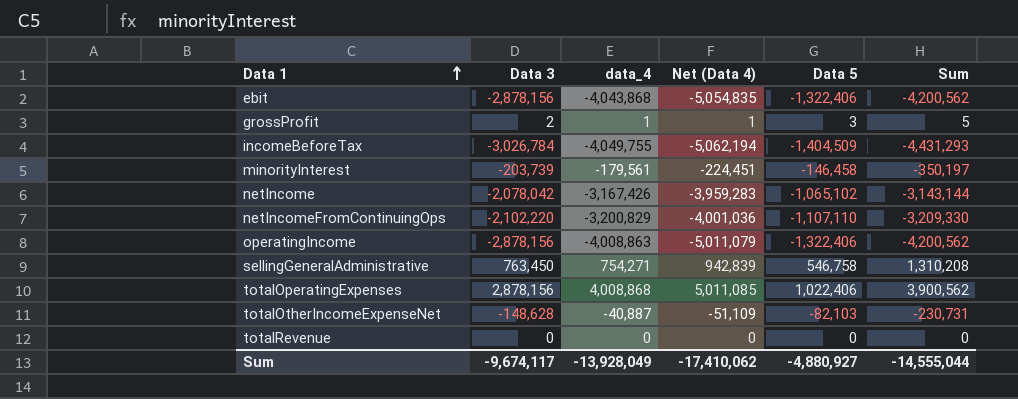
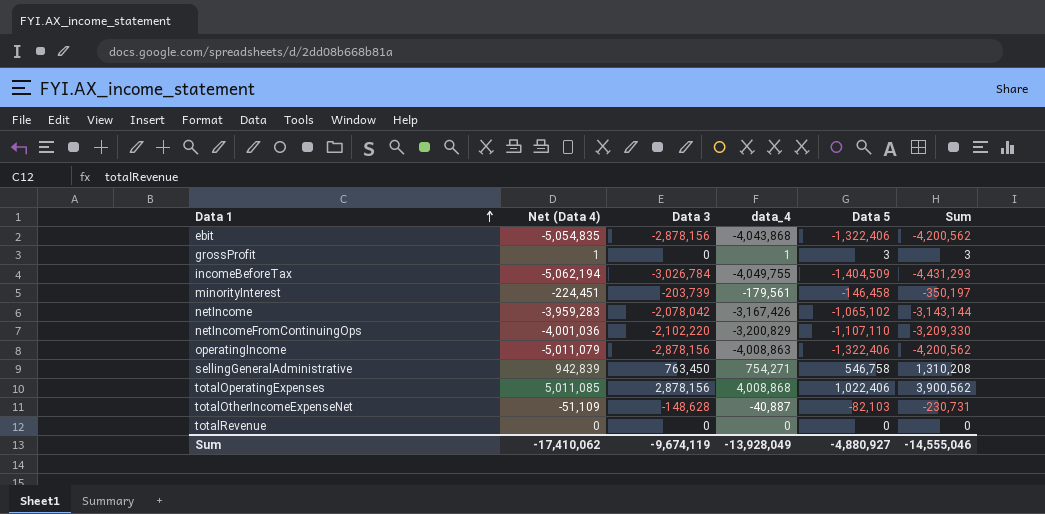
column Net (Data 4) | position: 4 -> 2
grossProfit | Data 3: 2 -> 0
grossProfit | Sum: 5 -> 3
Sum | Data 3: -9,674,117 -> -9,674,119
Sum | Sum: -14,555,044 -> -14,555,046

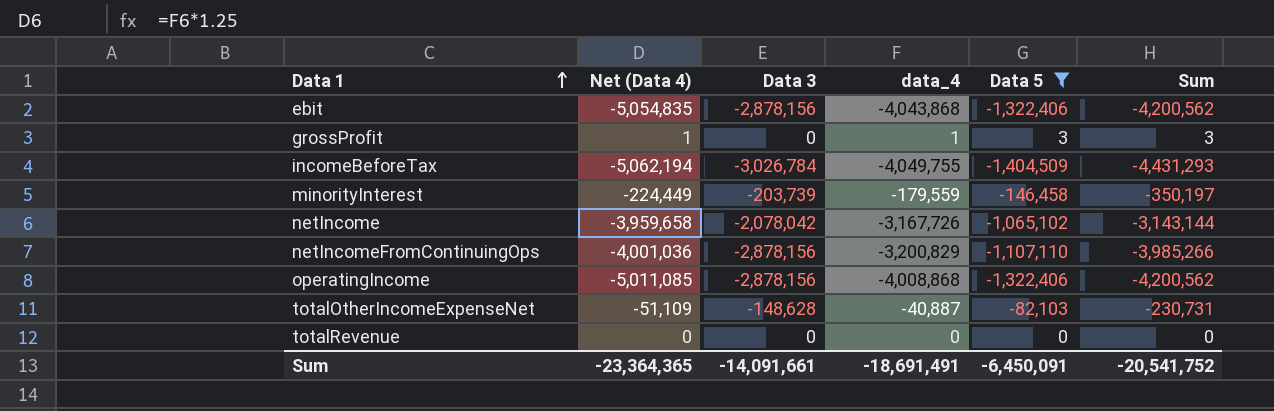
filter: none -> Data 5 <= 3
minorityInterest | Net (Data 4): -224,451 -> -224,449
minorityInterest | data_4: -179,561 -> -179,559
netIncome | Net (Data 4): -3,959,283 -> -3,959,658
netIncome | data_4: -3,167,426 -> -3,167,726
netIncomeFromContinuingOps | Data 3: -2,102,220 -> -2,878,156
netIncomeFromContinuingOps | Sum: -3,209,330 -> -3,985,266
operatingIncome | Net (Data 4): -5,011,079 -> -5,011,085
operatingIncome | data_4: -4,008,863 -> -4,008,868
Sum | Net (Data 4): -17,410,062 -> -23,364,365
Sum | Data 3: -9,674,119 -> -14,091,661
Sum | data_4: -13,928,049 -> -18,691,491
Sum | Data 5: -4,880,927 -> -6,450,091
Sum | Sum: -14,555,046 -> -20,541,752

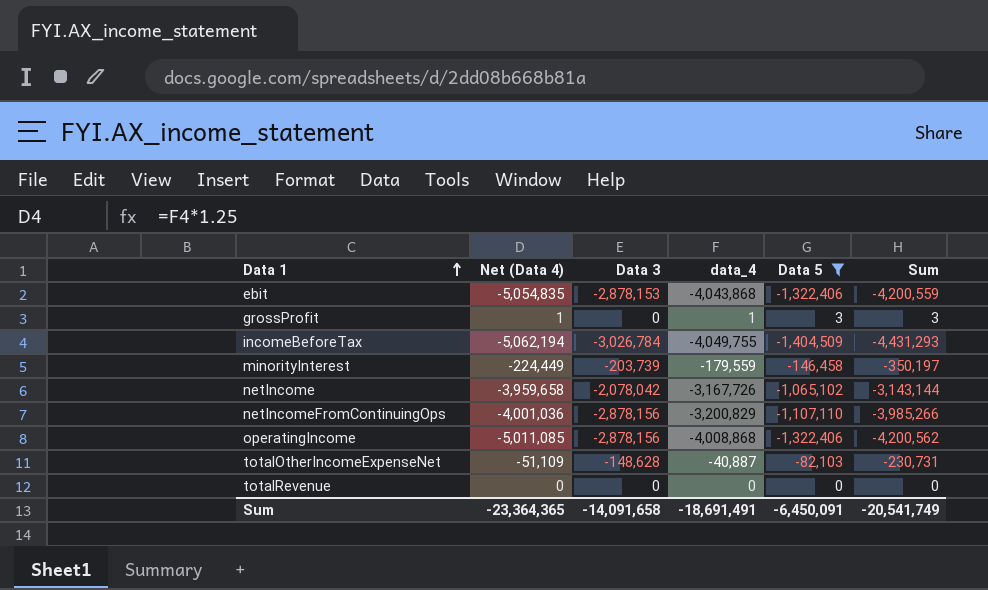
ebit | Data 3: -2,878,156 -> -2,878,153
ebit | Sum: -4,200,562 -> -4,200,559
Sum | Data 3: -14,091,661 -> -14,091,658
Sum | Sum: -20,541,752 -> -20,541,749

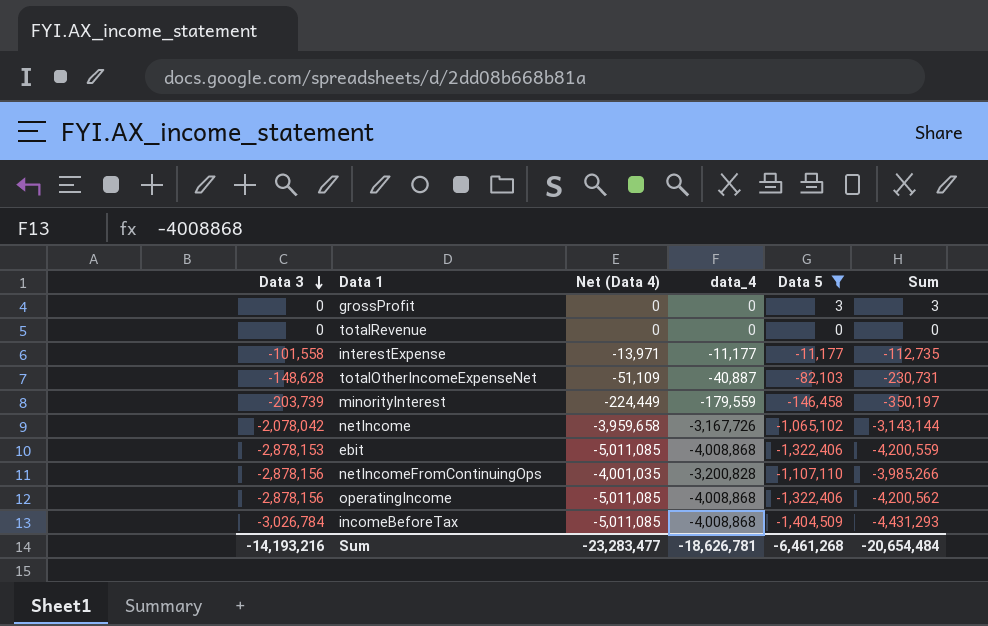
row order: Data 1 ascending -> Data 3 descending
column Data 3 | position: 3 -> 1
grossProfit | Net (Data 4): 1 -> 0
grossProfit | data_4: 1 -> 0
row interestExpense: none -> -101,558 | -13,971 | -11,177 | -11,177 | -112,735
ebit | Net (Data 4): -5,054,835 -> -5,011,085
ebit | data_4: -4,043,868 -> -4,008,868
netIncomeFromContinuingOps | Net (Data 4): -4,001,036 -> -4,001,035
netIncomeFromContinuingOps | data_4: -3,200,829 -> -3,200,828
incomeBeforeTax | Net (Data 4): -5,062,194 -> -5,011,085
incomeBeforeTax | data_4: -4,049,755 -> -4,008,868
Sum | Data 3: -14,091,658 -> -14,193,216
Sum | Net (Data 4): -23,364,365 -> -23,283,477
Sum | data_4: -18,691,491 -> -18,626,781
Sum | Data 5: -6,450,091 -> -6,461,268
Sum | Sum: -20,541,749 -> -20,654,484

